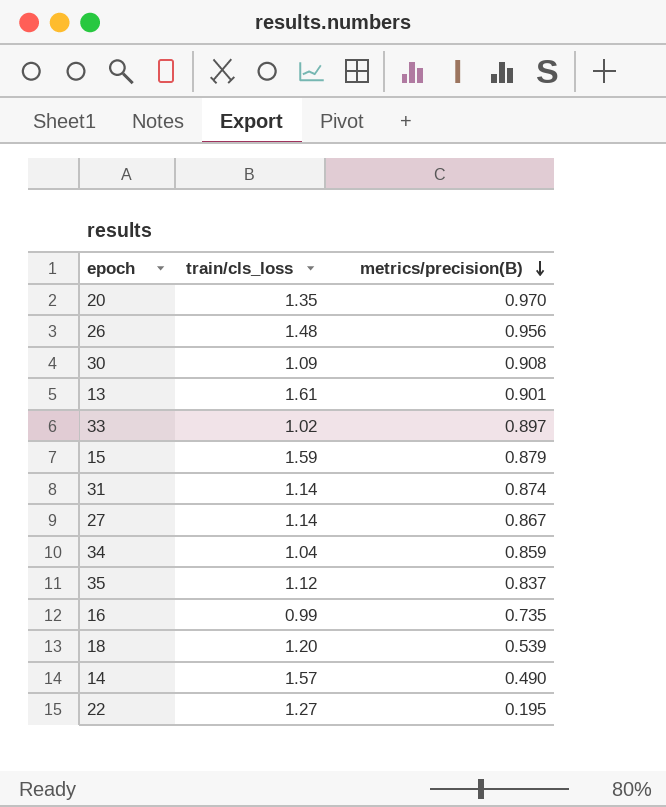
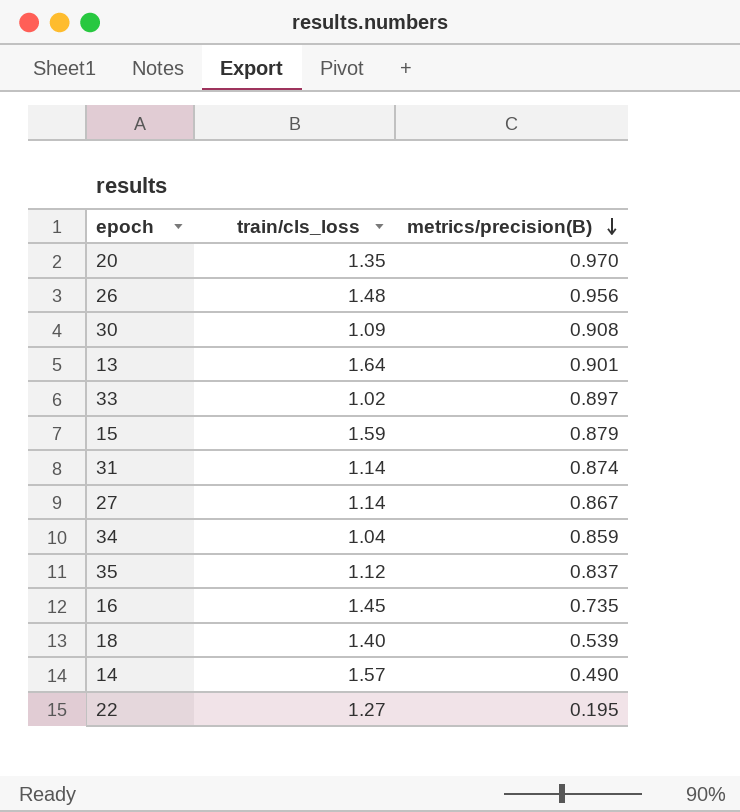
13 | train/cls_loss: 1.61 -> 1.64
16 | train/cls_loss: 0.99 -> 1.45
18 | train/cls_loss: 1.20 -> 1.40

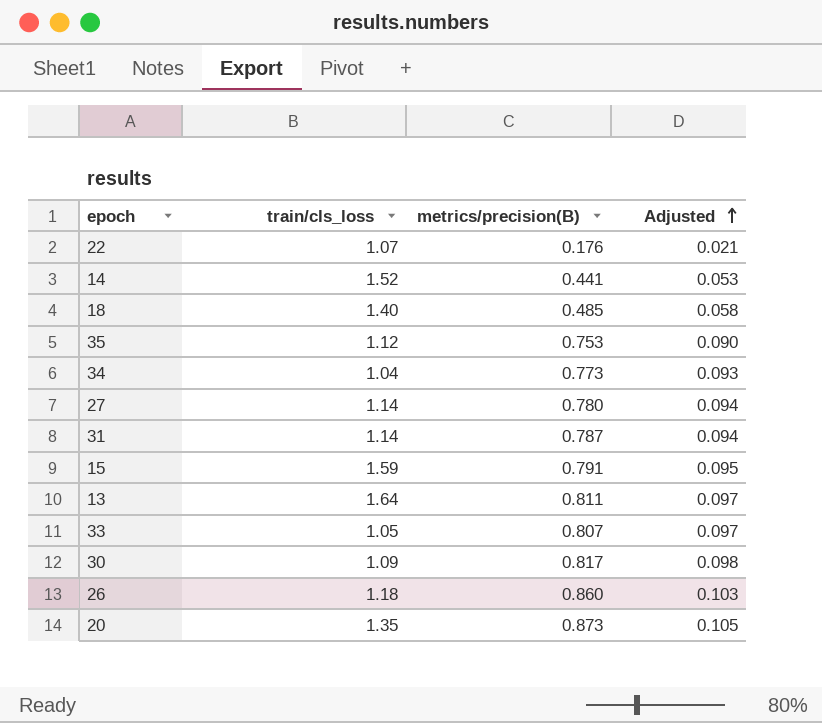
row order: metrics/precision(B) descending -> Adjusted ascending
column Adjusted | formula: none -> [metrics/precision(B)] * 0.12
row 16: 1.45 | 0.735 -> none
22 | train/cls_loss: 1.27 -> 1.07
22 | metrics/precision(B): 0.195 -> 0.176
14 | train/cls_loss: 1.57 -> 1.52
14 | metrics/precision(B): 0.490 -> 0.441
18 | metrics/precision(B): 0.539 -> 0.485
35 | metrics/precision(B): 0.837 -> 0.753
34 | metrics/precision(B): 0.859 -> 0.773
27 | metrics/precision(B): 0.867 -> 0.780
31 | metrics/precision(B): 0.874 -> 0.787
15 | metrics/precision(B): 0.879 -> 0.791
13 | metrics/precision(B): 0.901 -> 0.811
33 | train/cls_loss: 1.02 -> 1.05
33 | metrics/precision(B): 0.897 -> 0.807
30 | metrics/precision(B): 0.908 -> 0.817
26 | train/cls_loss: 1.48 -> 1.18
26 | metrics/precision(B): 0.956 -> 0.860
20 | metrics/precision(B): 0.970 -> 0.873

